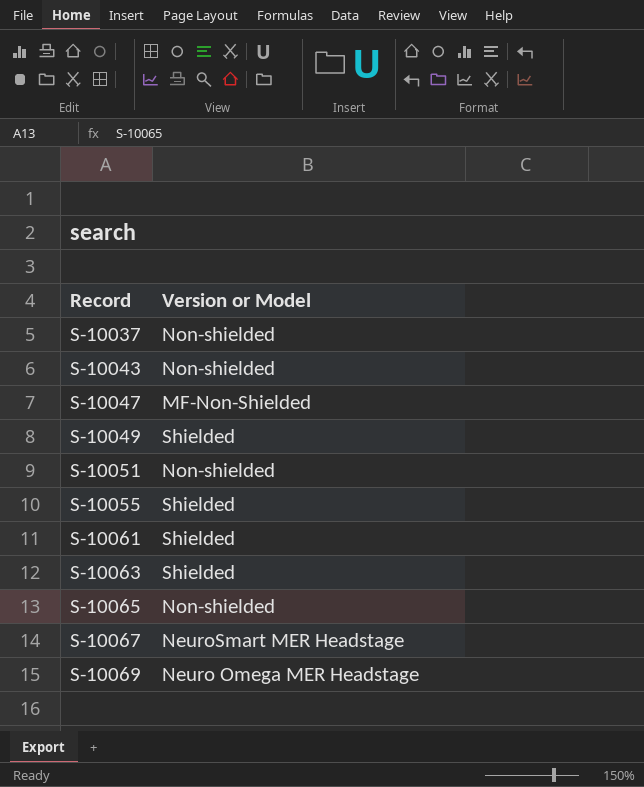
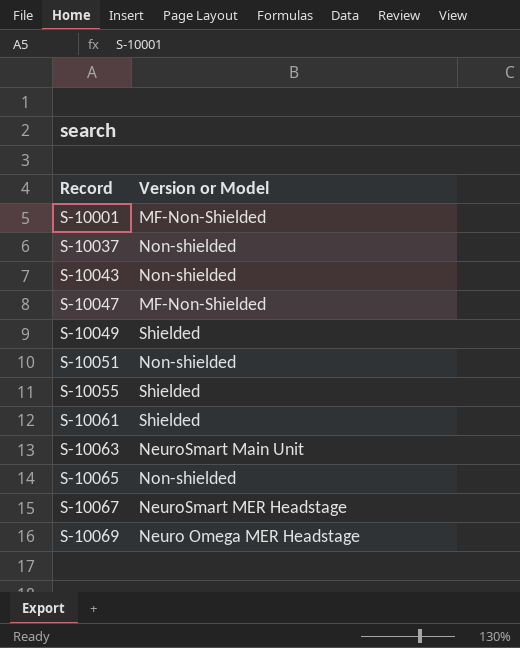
row S-10001: none -> MF-Non-Shielded
S-10063 | Version or Model: Shielded -> NeuroSmart Main Unit

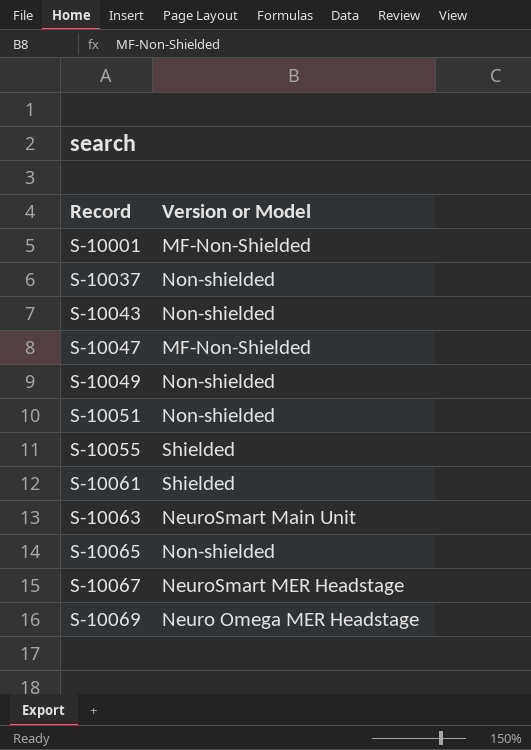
S-10049 | Version or Model: Shielded -> Non-shielded

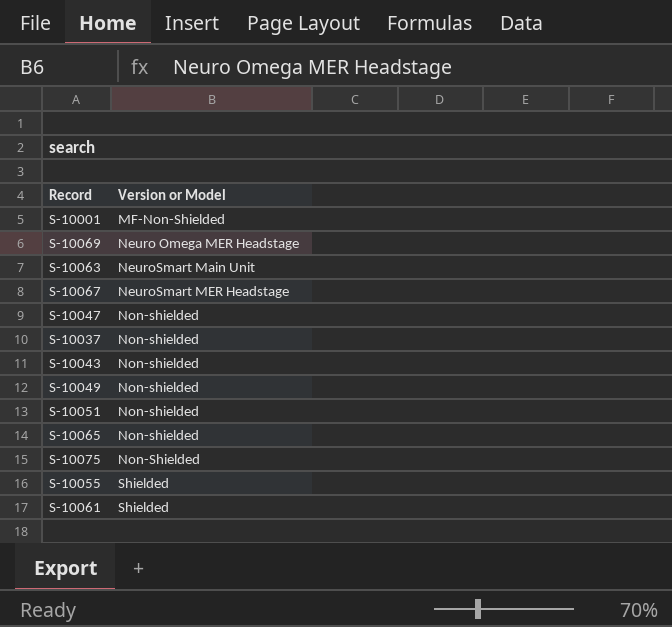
row order: Record ascending -> Version or Model ascending
S-10047 | Version or Model: MF-Non-Shielded -> Non-shielded
row S-10075: none -> Non-Shielded

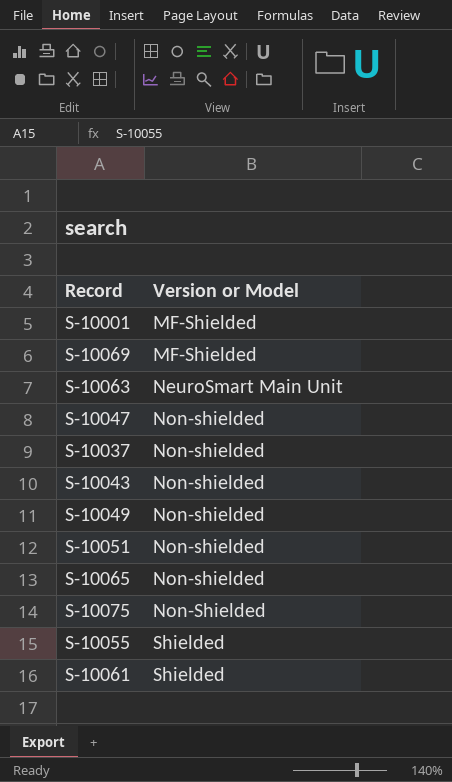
row S-10067: NeuroSmart MER Headstage -> none
S-10001 | Version or Model: MF-Non-Shielded -> MF-Shielded
S-10069 | Version or Model: Neuro Omega MER Headstage -> MF-Shielded

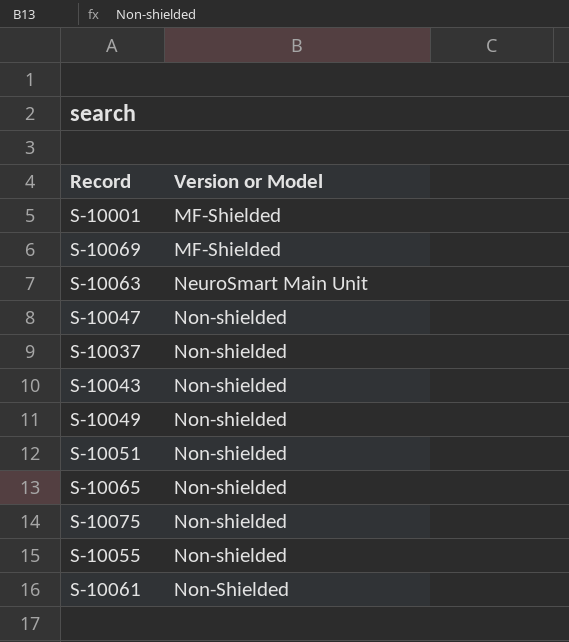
S-10075 | Version or Model: Non-Shielded -> Non-shielded
S-10055 | Version or Model: Shielded -> Non-shielded
S-10061 | Version or Model: Shielded -> Non-Shielded

